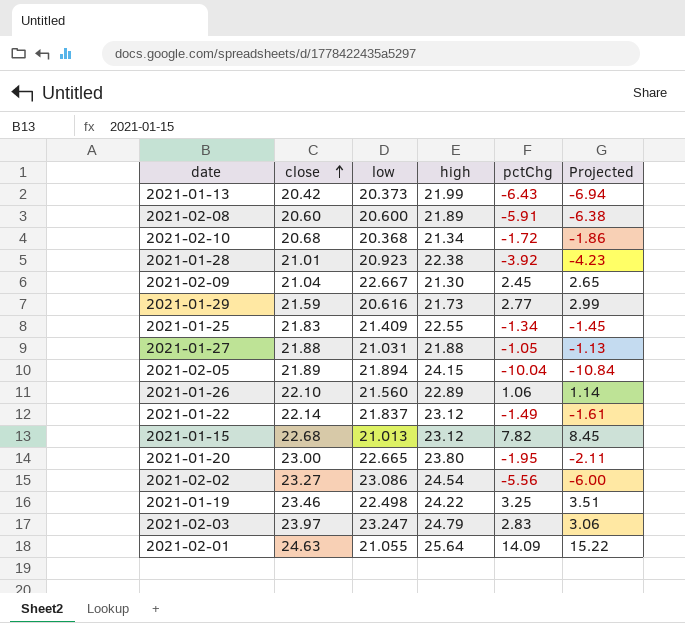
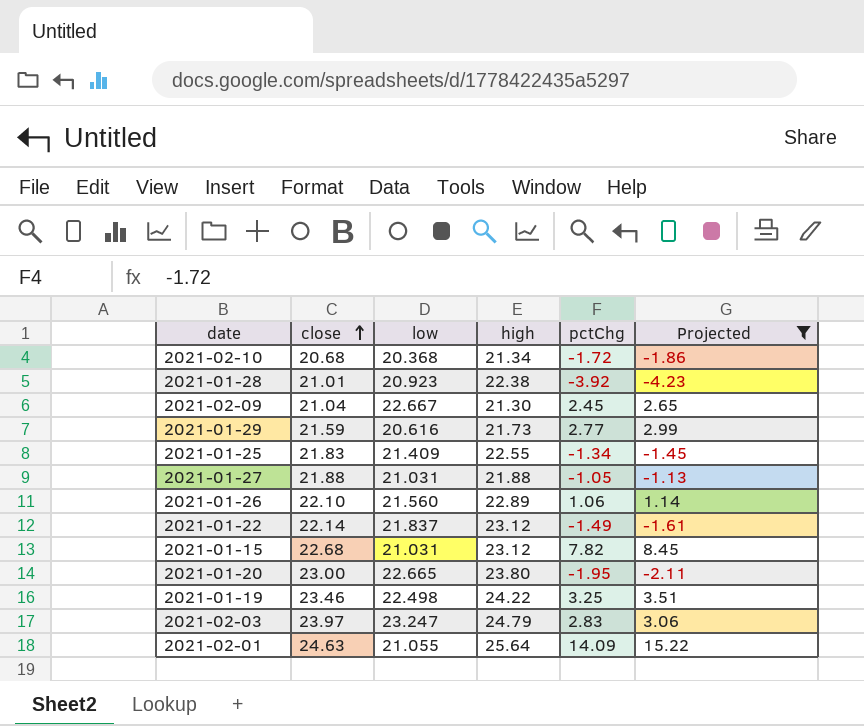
filter: none -> Projected >= -4.23
2021-01-15 | low: 21.013 -> 21.031

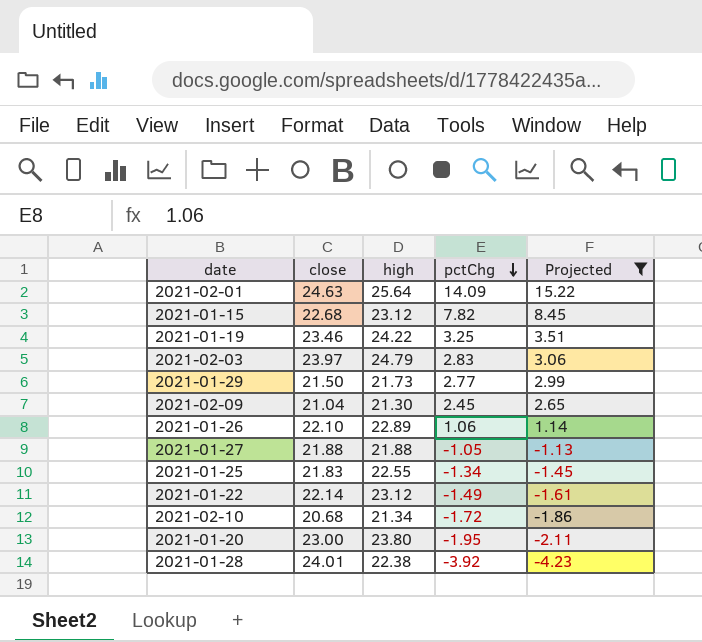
row order: close ascending -> pctChg descending
column low | position: 3 -> none
2021-01-29 | close: 21.59 -> 21.50
2021-01-28 | close: 21.01 -> 24.01

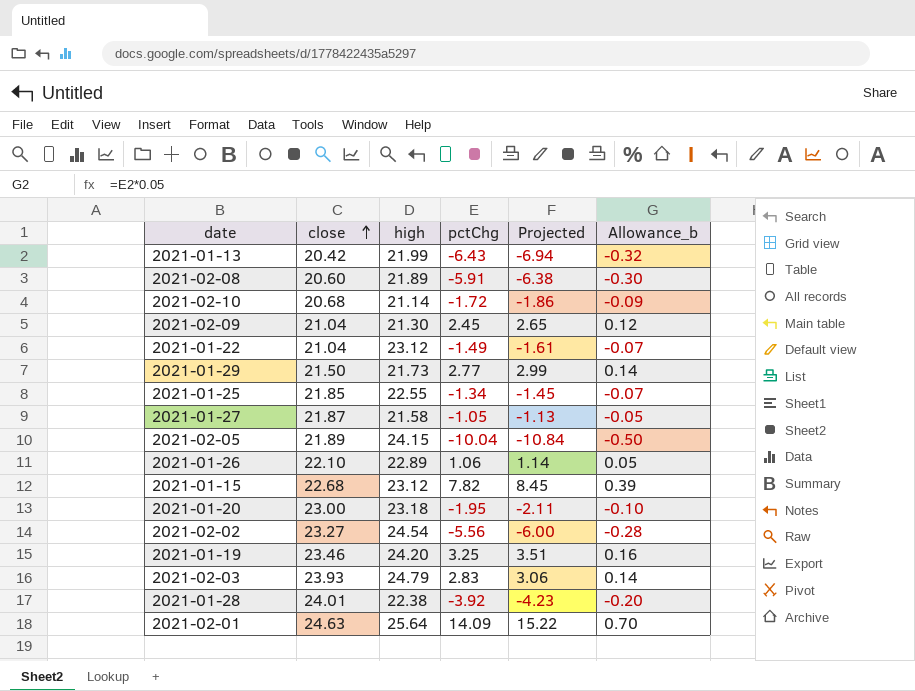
filter: Projected >= -4.23 -> none
row order: pctChg descending -> close ascending
column Allowance_b | formula: none -> [pctChg] * 0.05
2021-02-10 | high: 21.34 -> 21.14
2021-01-22 | close: 22.14 -> 21.04
2021-01-25 | close: 21.83 -> 21.85
2021-01-27 | close: 21.88 -> 21.87
2021-01-27 | high: 21.88 -> 21.58
2021-01-20 | high: 23.80 -> 23.18
2021-01-19 | high: 24.22 -> 24.20
2021-02-03 | close: 23.97 -> 23.93

